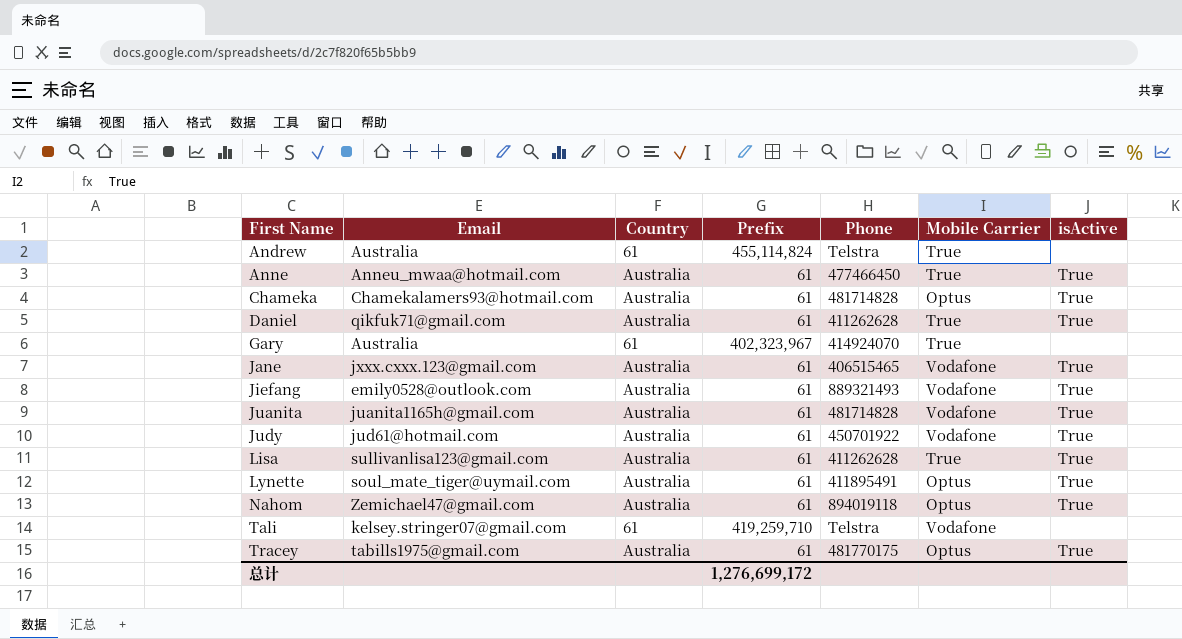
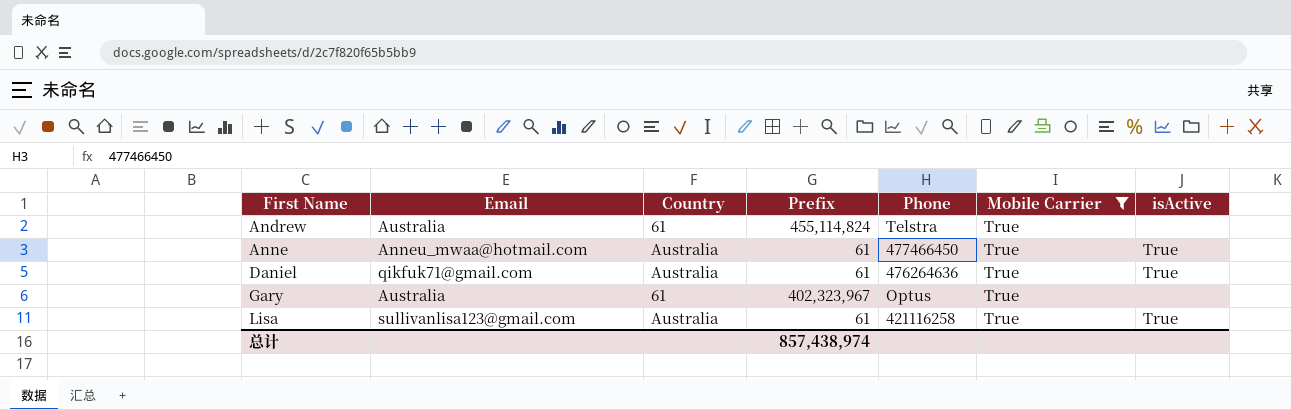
filter: none -> Mobile Carrier = True
Daniel | Phone: 411262628 -> 476264636
Gary | Phone: 414924070 -> Optus
Lisa | Phone: 411262628 -> 421116258
总计 | Prefix: 1,276,699,172 -> 857,438,974

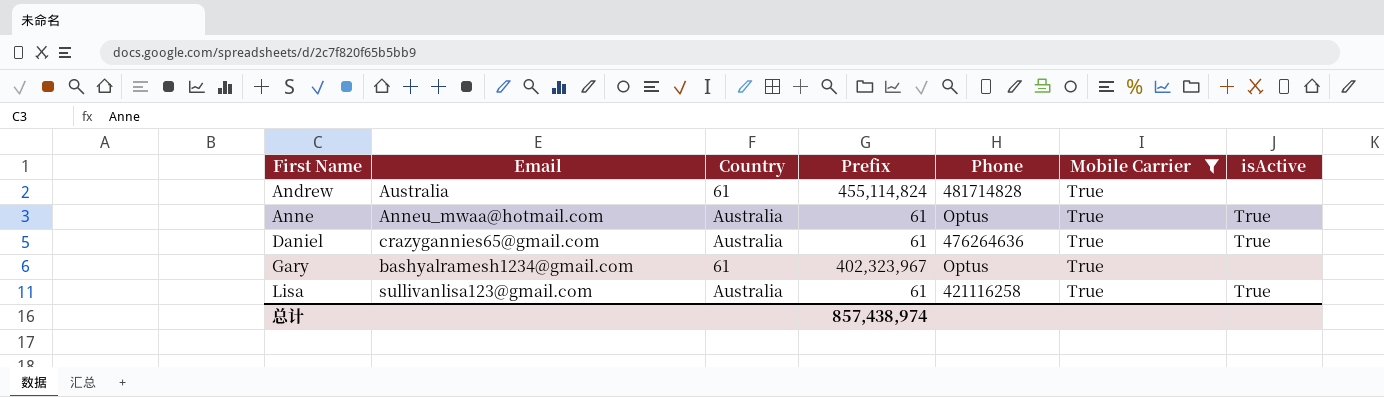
Andrew | Phone: Telstra -> 481714828
Anne | Phone: 477466450 -> Optus
Daniel | Email: qikfuk71@gmail.com -> crazygannies65@gmail.com
Gary | Email: Australia -> bashyalramesh1234@gmail.com

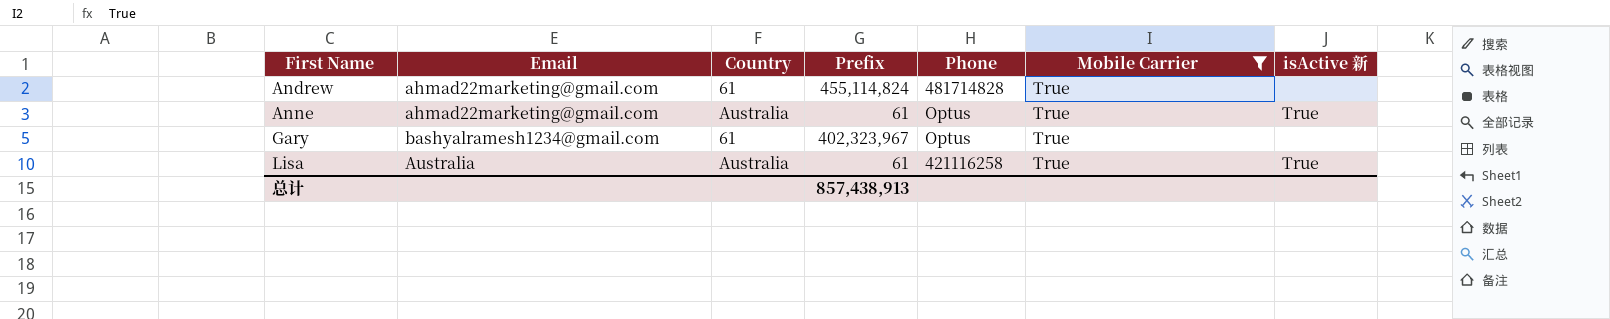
column name: isActive -> isActive 新
row Daniel: crazygannies65@gmail.com | Australia | 61 | 476264636 | True | True -> none
Andrew | Email: Australia -> ahmad22marketing@gmail.com
Anne | Email: Anneu_mwaa@hotmail.com -> ahmad22marketing@gmail.com
Lisa | Email: sullivanlisa123@gmail.com -> Australia
总计 | Prefix: 857,438,974 -> 857,438,913

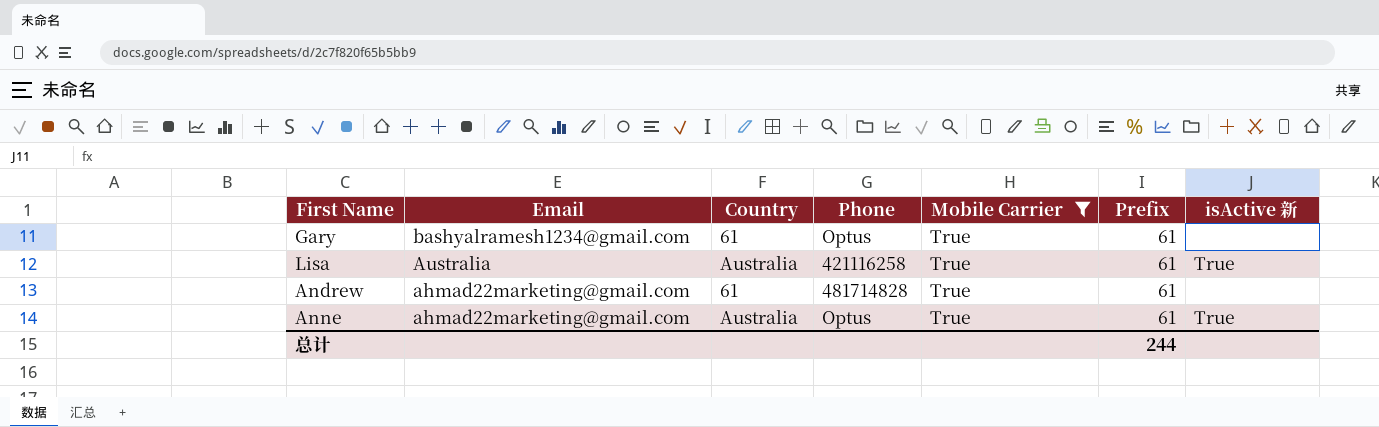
row order: First Name ascending -> Email descending
column Prefix | position: 4 -> 6
Gary | Prefix: 402,323,967 -> 61
Andrew | Prefix: 455,114,824 -> 61
总计 | Prefix: 857,438,913 -> 244

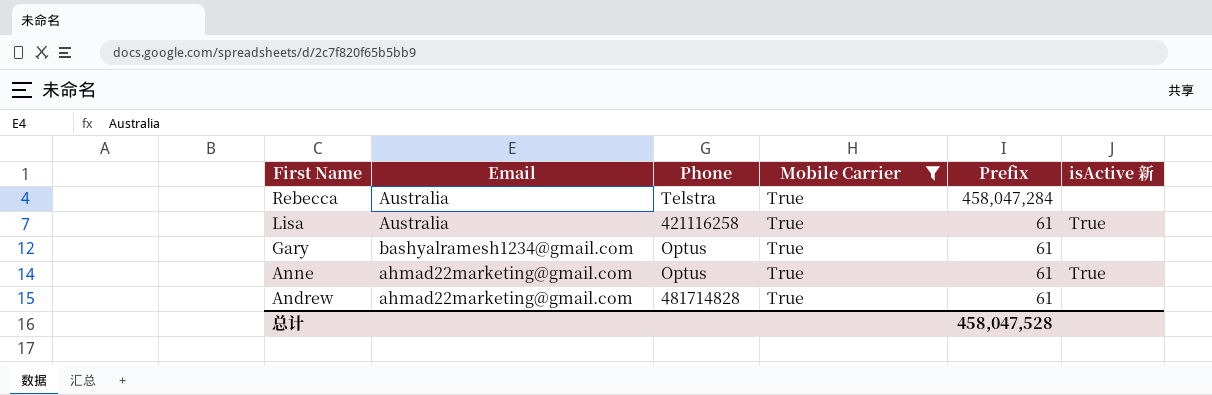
row order: Email descending -> First Name descending
column Country | position: 3 -> none
row Rebecca: none -> Australia | Telstra | True | 458,047,284 | none
总计 | Prefix: 244 -> 458,047,528

